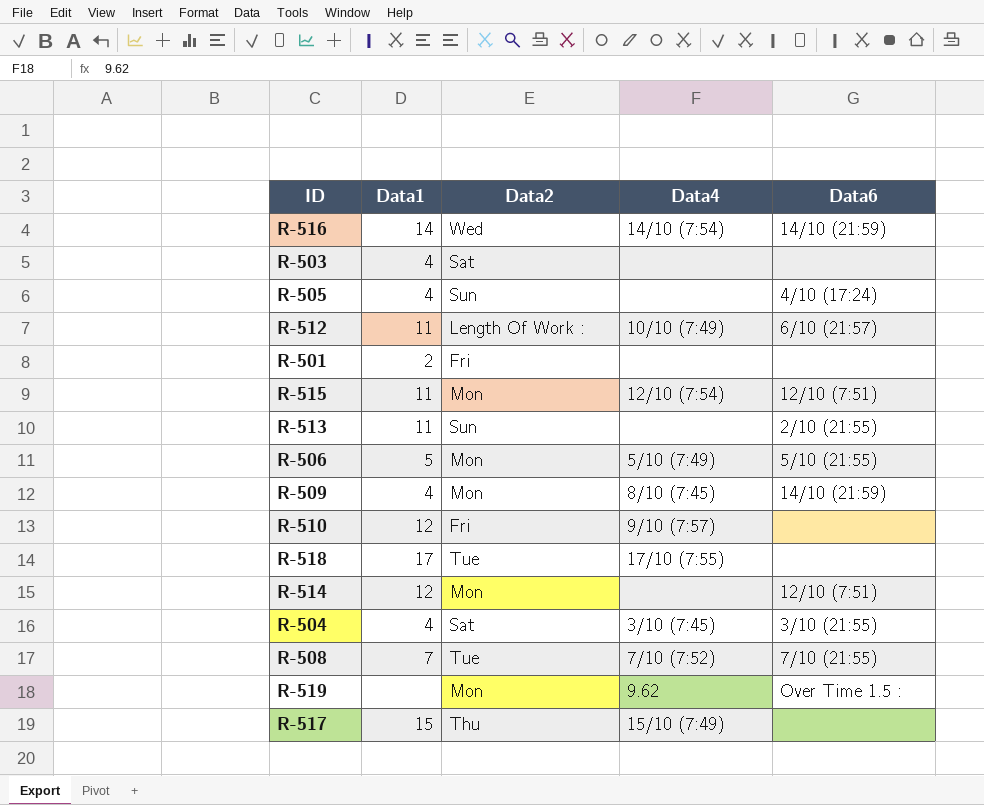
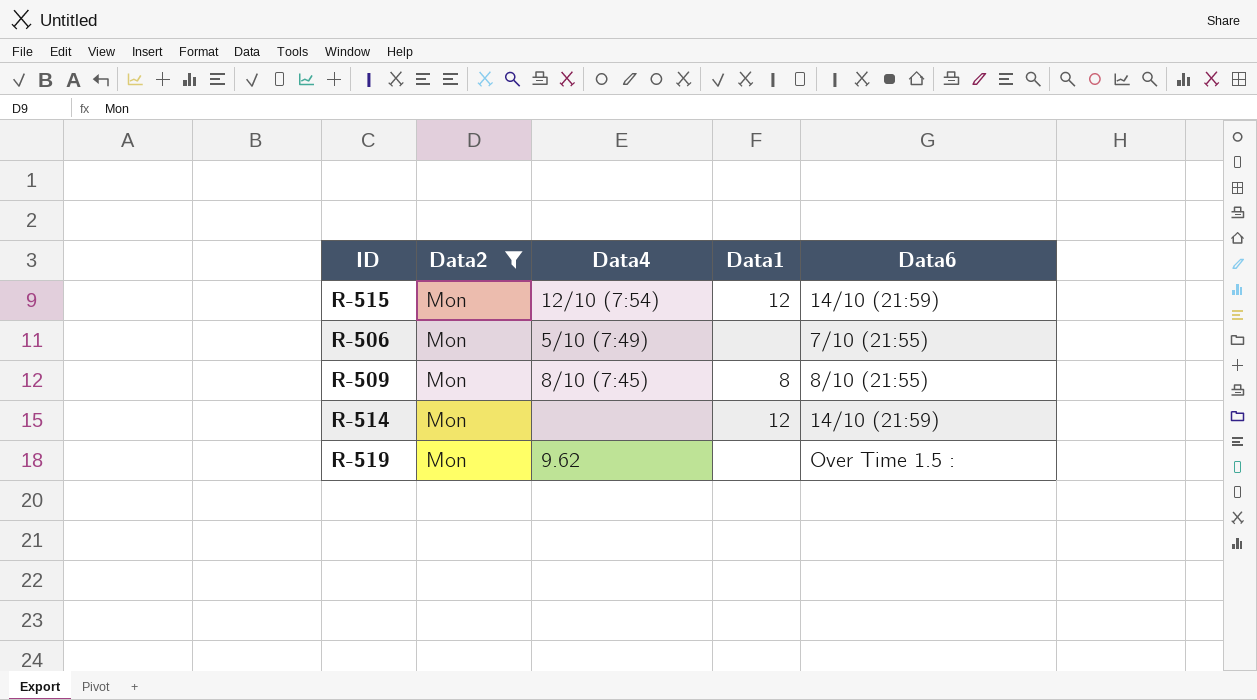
filter: none -> Data2 = Mon
column Data1 | position: 2 -> 4
R-515 | Data1: 11 -> 12
R-515 | Data6: 12/10 (7:51) -> 14/10 (21:59)
R-506 | Data1: 5 -> none
R-506 | Data6: 5/10 (21:55) -> 7/10 (21:55)
R-509 | Data1: 4 -> 8
R-509 | Data6: 14/10 (21:59) -> 8/10 (21:55)
R-514 | Data6: 12/10 (7:51) -> 14/10 (21:59)

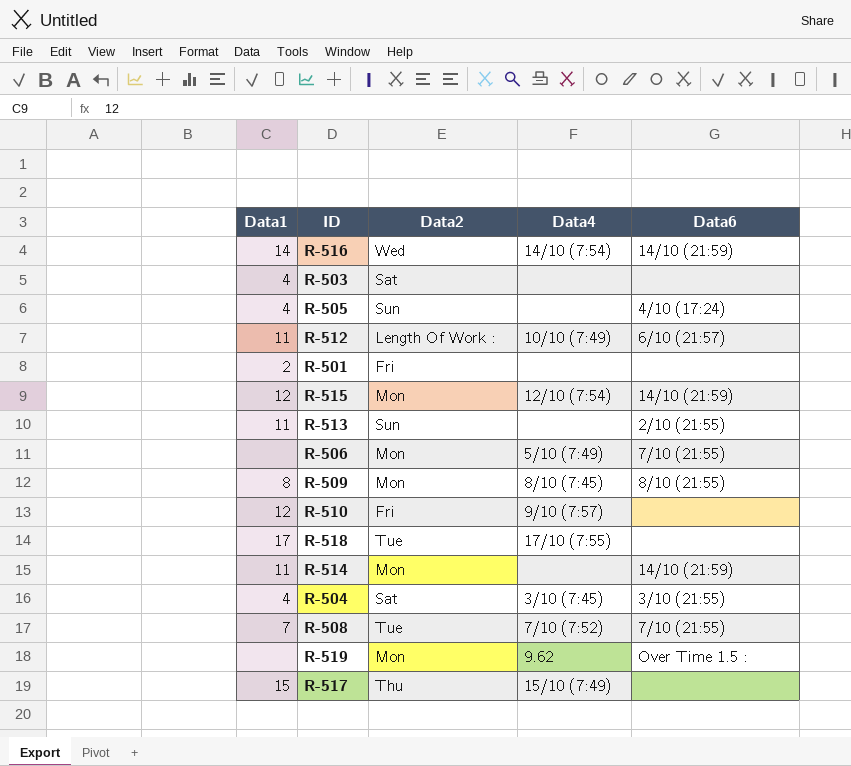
filter: Data2 = Mon -> none
column Data1 | position: 4 -> 1
R-514 | Data1: 12 -> 11

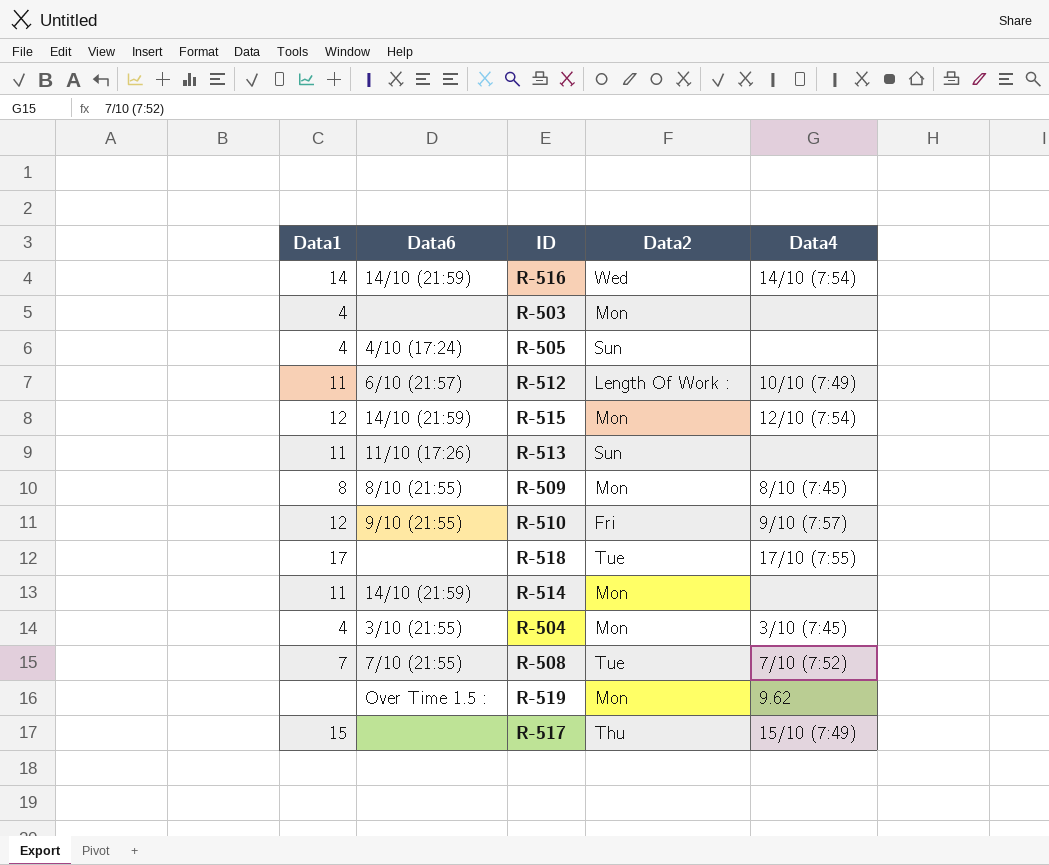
column Data6 | position: 5 -> 2
row R-501: 2 | Fri | none | none -> none
row R-506: none | Mon | 5/10 (7:49) | 7/10 (21:55) -> none
R-503 | Data2: Sat -> Mon
R-513 | Data6: 2/10 (21:55) -> 11/10 (17:26)
R-510 | Data6: none -> 9/10 (21:55)
R-504 | Data2: Sat -> Mon

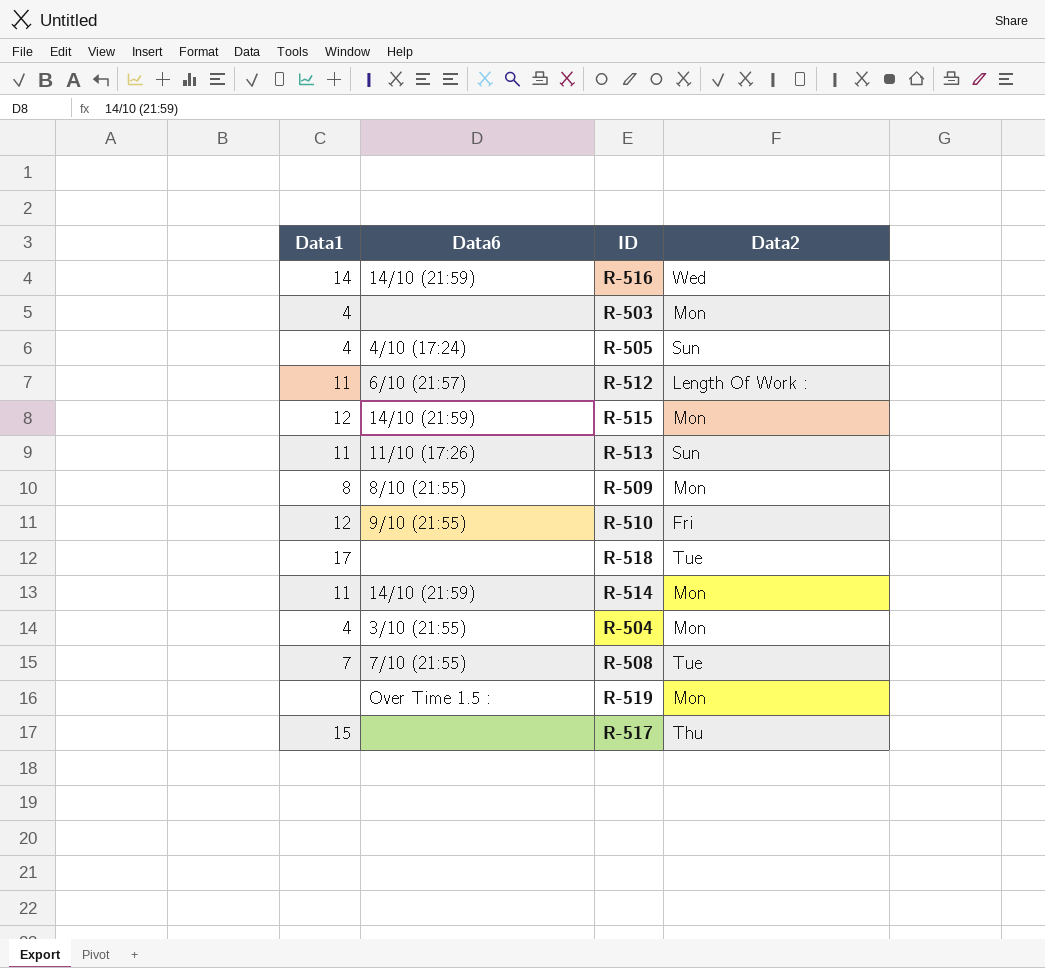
column Data4 | position: 5 -> none

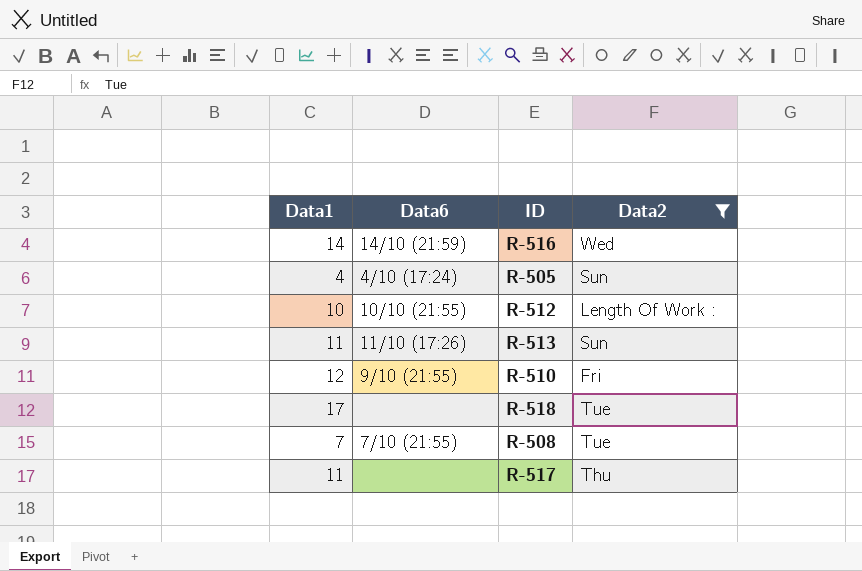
filter: none -> Data2 != Mon
R-512 | Data1: 11 -> 10
R-512 | Data6: 6/10 (21:57) -> 10/10 (21:55)
R-517 | Data1: 15 -> 11

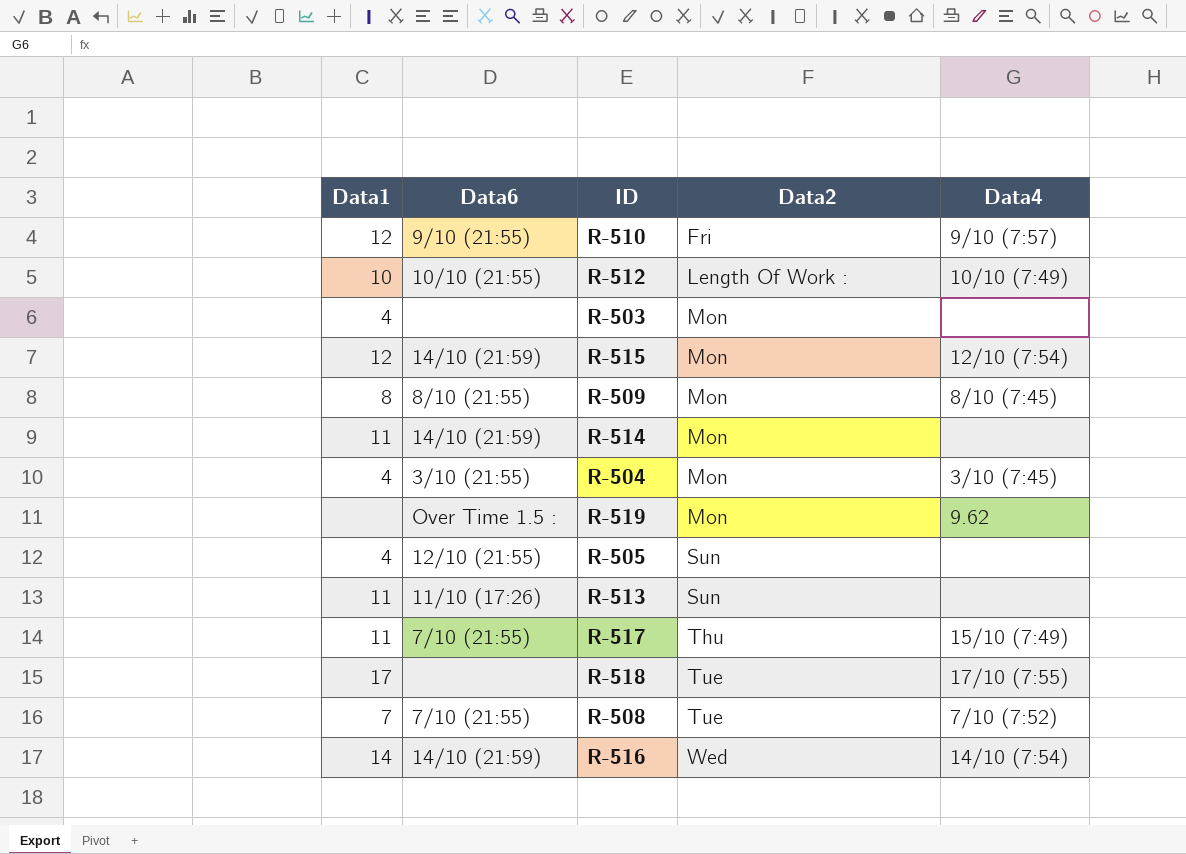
filter: Data2 != Mon -> none
row order: none -> Data2 ascending
column Data4 | position: none -> 5
R-505 | Data6: 4/10 (17:24) -> 12/10 (21:55)
R-517 | Data6: none -> 7/10 (21:55)

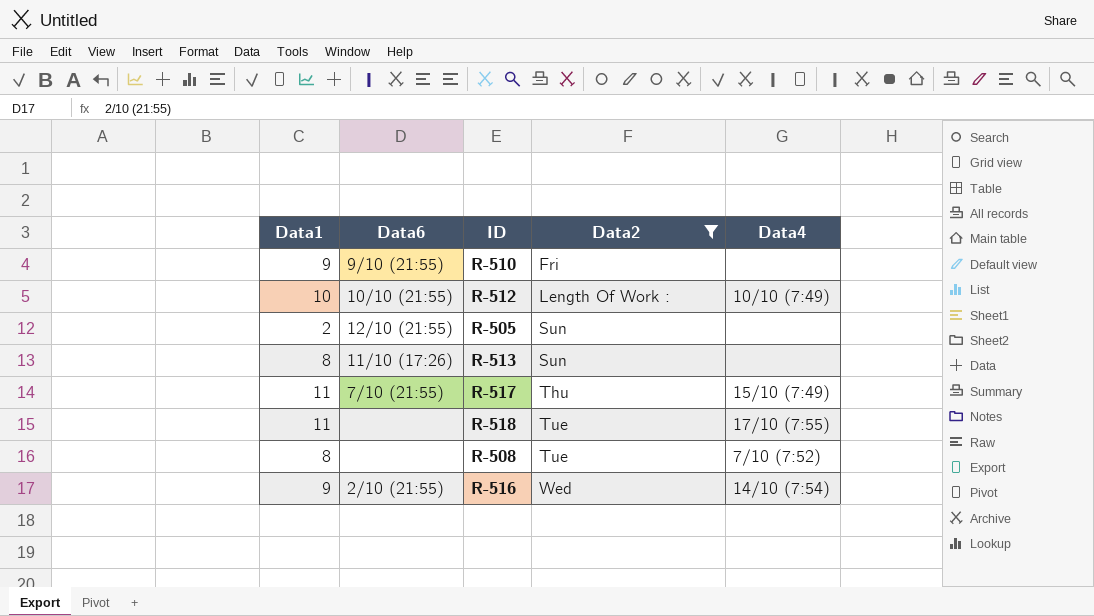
filter: none -> Data2 != Mon
R-510 | Data1: 12 -> 9
R-510 | Data4: 9/10 (7:57) -> none
R-505 | Data1: 4 -> 2
R-513 | Data1: 11 -> 8
R-518 | Data1: 17 -> 11
R-508 | Data1: 7 -> 8
R-508 | Data6: 7/10 (21:55) -> none
R-516 | Data1: 14 -> 9
R-516 | Data6: 14/10 (21:59) -> 2/10 (21:55)

